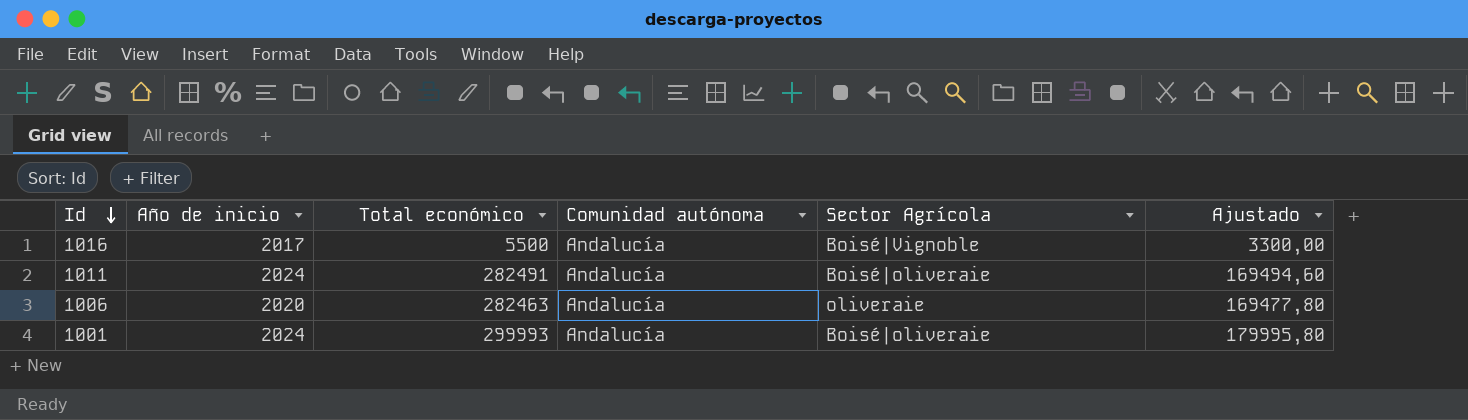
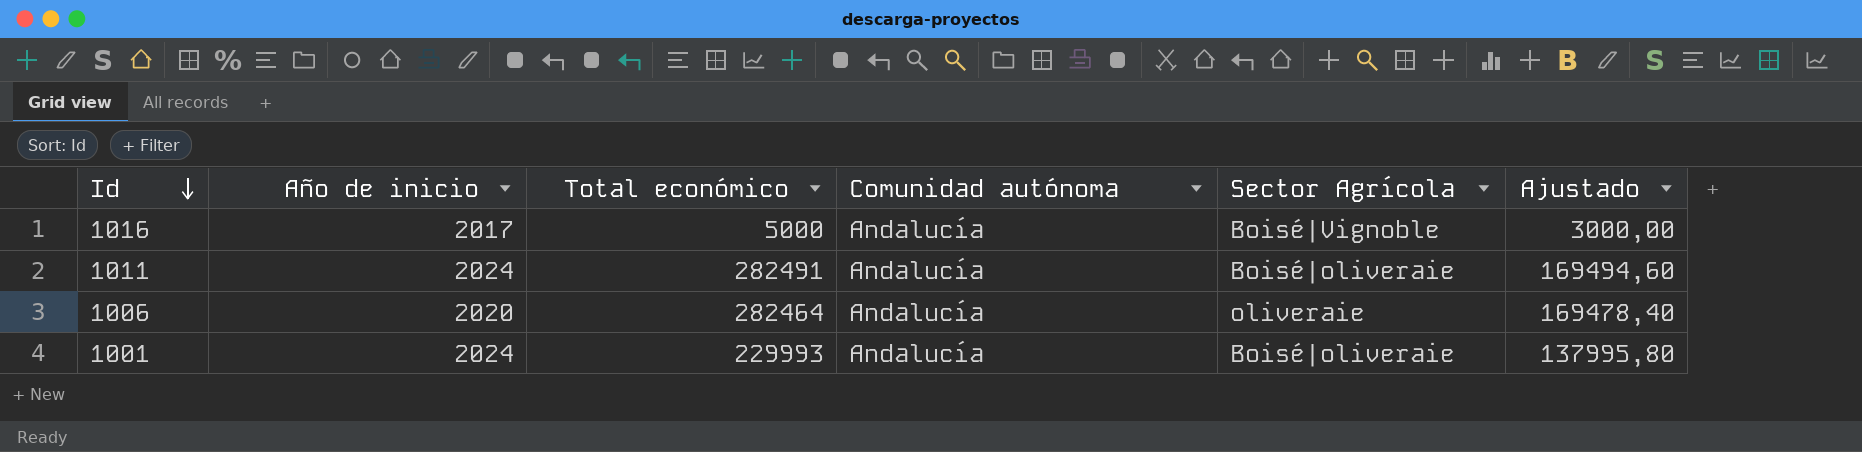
1016 | Total económico: 5500 -> 5000
1016 | Ajustado: 3300,00 -> 3000,00
1006 | Total económico: 282463 -> 282464
1006 | Ajustado: 169477,80 -> 169478,40
1001 | Total económico: 299993 -> 229993
1001 | Ajustado: 179995,80 -> 137995,80

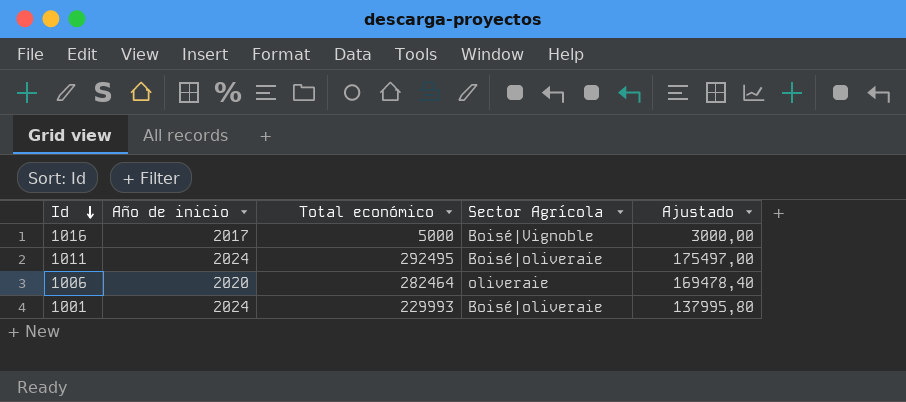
column Comunidad autónoma | position: 4 -> none
1011 | Total económico: 282491 -> 292495
1011 | Ajustado: 169494,60 -> 175497,00

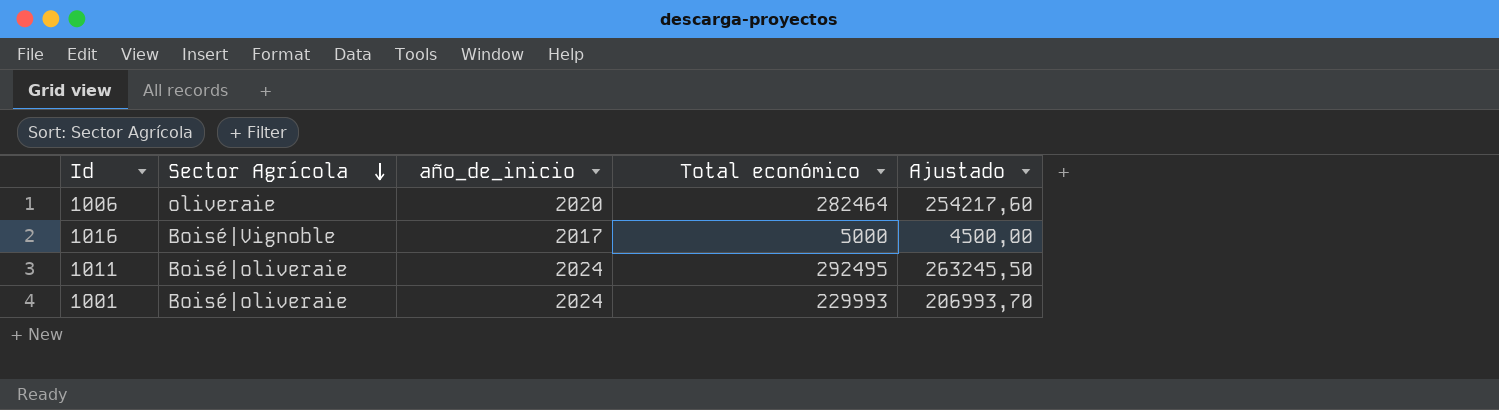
row order: Id descending -> Sector Agrícola descending
column Sector Agrícola | position: 4 -> 2
column name: Año de inicio -> año_de_inicio
column Ajustado | formula: [Total económico] * 0,6 -> [Total económico] * 0,9

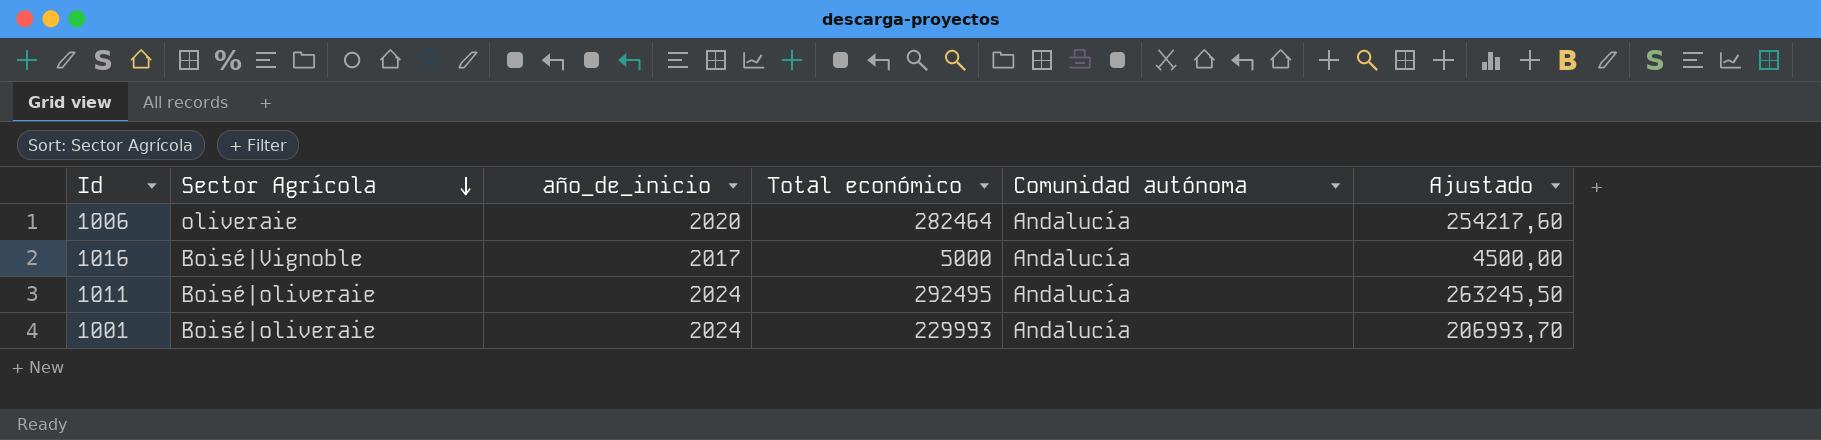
column Comunidad autónoma | position: none -> 5

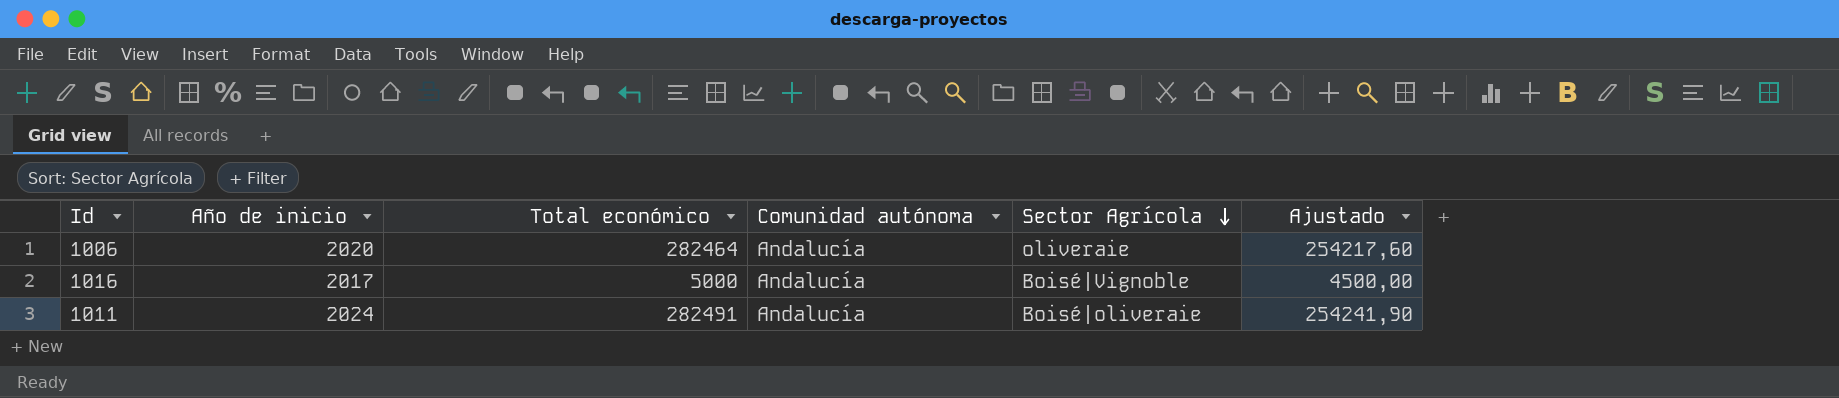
column name: año_de_inicio -> Año de inicio
column Sector Agrícola | position: 2 -> 5
row 1001: Boisé|oliveraie | 2024 | 229993 | Andalucía | 206993,70 -> none
1011 | Total económico: 292495 -> 282491
1011 | Ajustado: 263245,50 -> 254241,90

